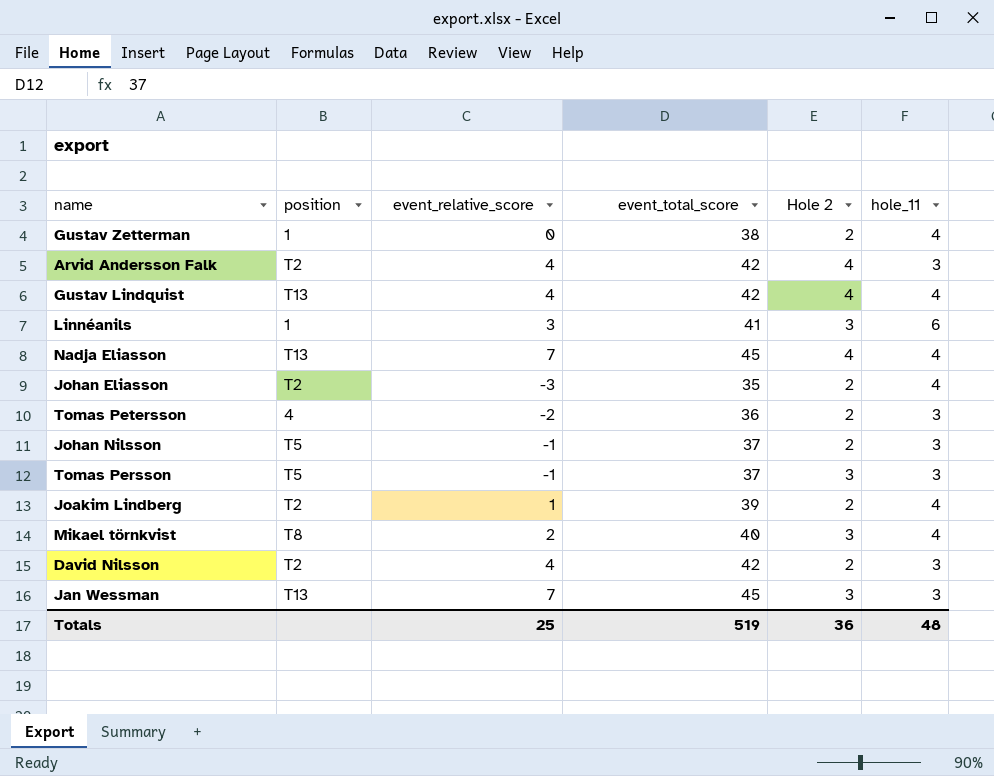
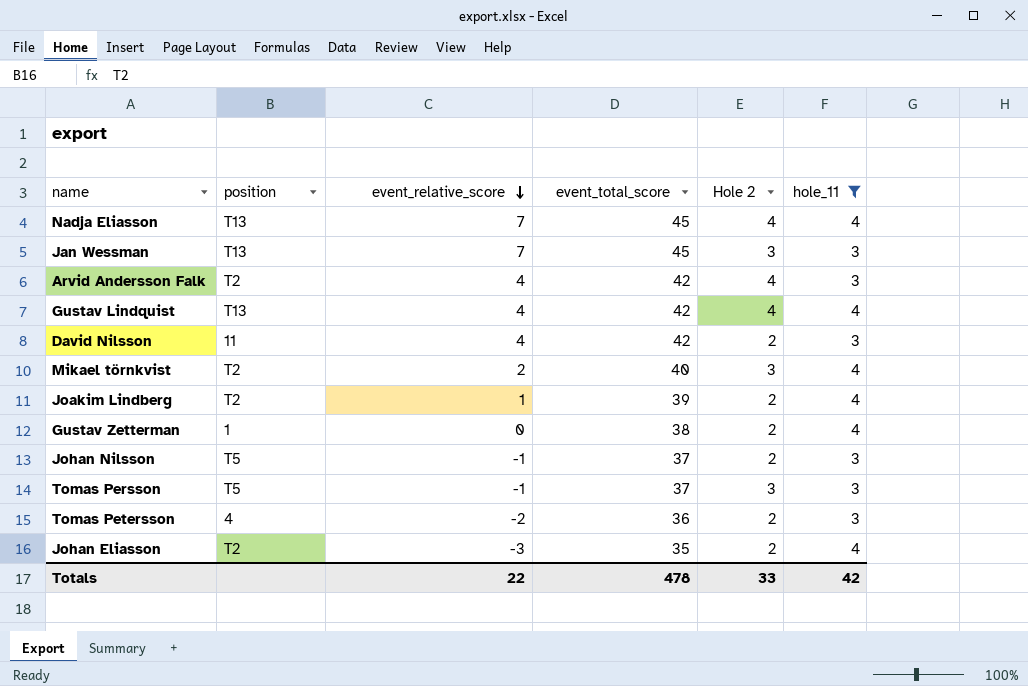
filter: none -> hole_11 != 6
row order: none -> event_relative_score descending
David Nilsson | position: T2 -> 11
Mikael törnkvist | position: T8 -> T2
Totals | event_relative_score: 25 -> 22
Totals | event_total_score: 519 -> 478
Totals | Hole 2: 36 -> 33
Totals | hole_11: 48 -> 42

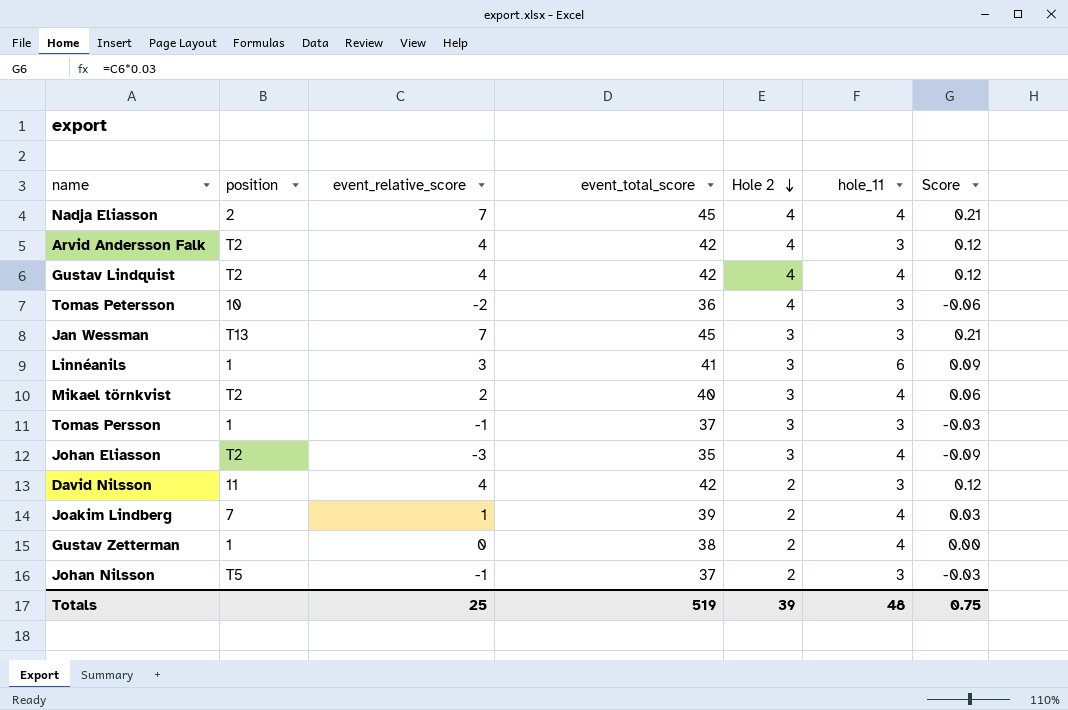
filter: hole_11 != 6 -> none
row order: event_relative_score descending -> Hole 2 descending
column Score | formula: none -> [event_relative_score] * 0.03
Nadja Eliasson | position: T13 -> 2
Gustav Lindquist | position: T13 -> T2
Tomas Petersson | position: 4 -> 10
Tomas Petersson | Hole 2: 2 -> 4
Tomas Persson | position: T5 -> 1
Johan Eliasson | Hole 2: 2 -> 3
Joakim Lindberg | position: T2 -> 7
Totals | event_relative_score: 22 -> 25
Totals | event_total_score: 478 -> 519
Totals | Hole 2: 33 -> 39
Totals | hole_11: 42 -> 48

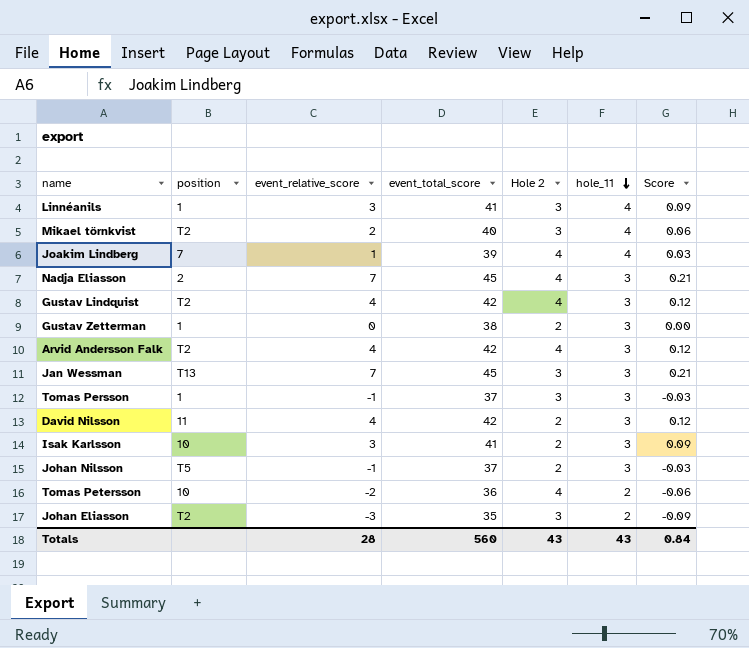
row order: Hole 2 descending -> hole_11 descending
Linnéanils | hole_11: 6 -> 4
Joakim Lindberg | Hole 2: 2 -> 4
Nadja Eliasson | hole_11: 4 -> 3
Gustav Lindquist | hole_11: 4 -> 3
Gustav Zetterman | hole_11: 4 -> 3
row Isak Karlsson: none -> 10 | 3 | 41 | 2 | 3 | 0.09
Tomas Petersson | hole_11: 3 -> 2
Johan Eliasson | hole_11: 4 -> 2
Totals | event_relative_score: 25 -> 28
Totals | event_total_score: 519 -> 560
Totals | Hole 2: 39 -> 43
Totals | hole_11: 48 -> 43
Totals | Score: 0.75 -> 0.84

